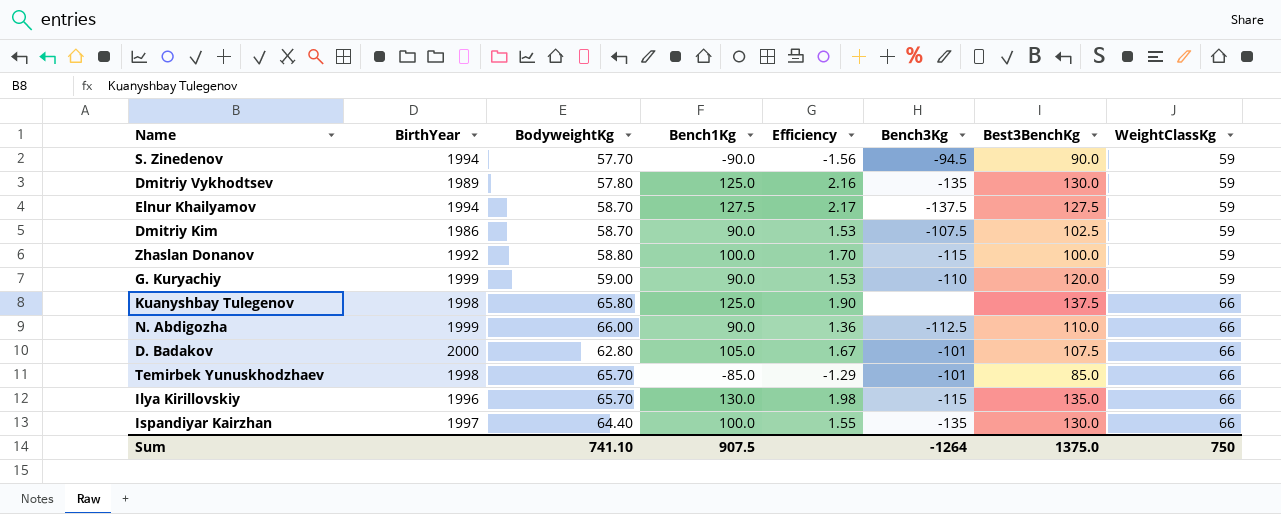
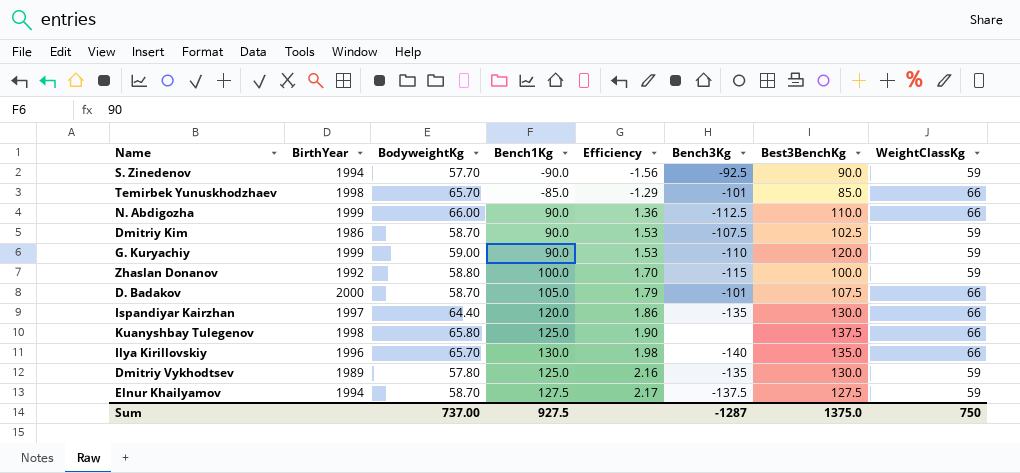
row order: WeightClassKg ascending -> Efficiency ascending
S. Zinedenov | Bench3Kg: -94.5 -> -92.5
D. Badakov | BodyweightKg: 62.80 -> 58.70
D. Badakov | Efficiency: 1.67 -> 1.79
Ispandiyar Kairzhan | Bench1Kg: 100.0 -> 120.0
Ispandiyar Kairzhan | Efficiency: 1.55 -> 1.86
Ilya Kirillovskiy | Bench3Kg: -115 -> -140
Sum | BodyweightKg: 741.10 -> 737.00
Sum | Bench1Kg: 907.5 -> 927.5
Sum | Bench3Kg: -1264 -> -1287

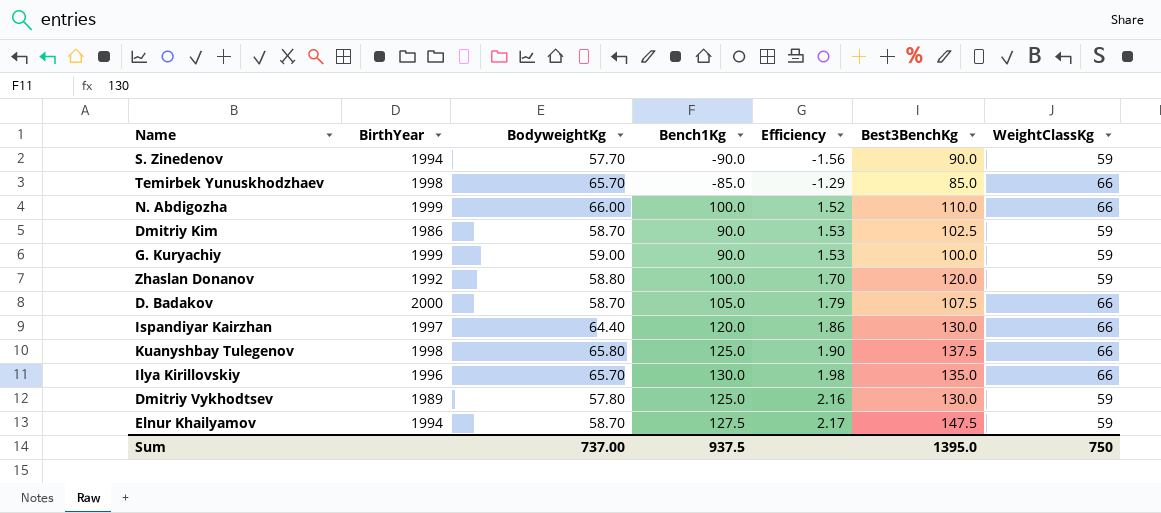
column Bench3Kg | position: 6 -> none
N. Abdigozha | Bench1Kg: 90.0 -> 100.0
N. Abdigozha | Efficiency: 1.36 -> 1.52
G. Kuryachiy | Best3BenchKg: 120.0 -> 100.0
Zhaslan Donanov | Best3BenchKg: 100.0 -> 120.0
Elnur Khailyamov | Best3BenchKg: 127.5 -> 147.5
Sum | Bench1Kg: 927.5 -> 937.5
Sum | Best3BenchKg: 1375.0 -> 1395.0

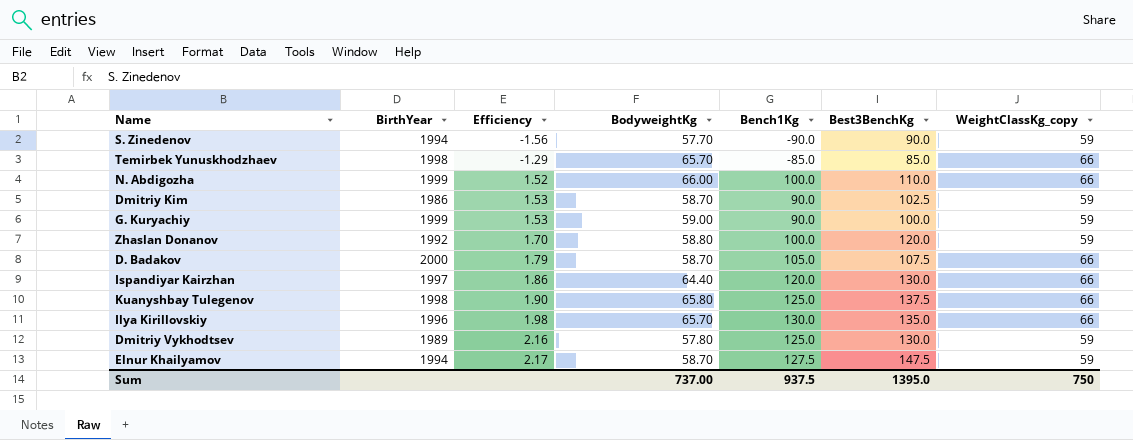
column Efficiency | position: 5 -> 3
column name: WeightClassKg -> WeightClassKg_copy

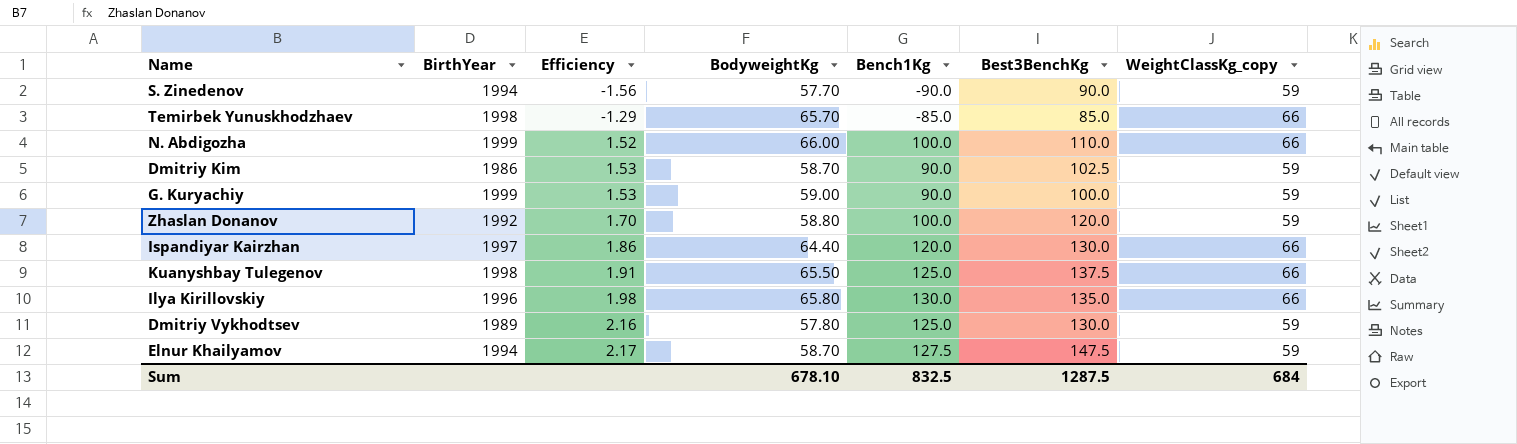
row D. Badakov: 2000 | 1.79 | 58.70 | 105.0 | 107.5 | 66 -> none
Kuanyshbay Tulegenov | Efficiency: 1.90 -> 1.91
Kuanyshbay Tulegenov | BodyweightKg: 65.80 -> 65.50
Ilya Kirillovskiy | BodyweightKg: 65.70 -> 65.80
Sum | BodyweightKg: 737.00 -> 678.10
Sum | Bench1Kg: 937.5 -> 832.5
Sum | Best3BenchKg: 1395.0 -> 1287.5
Sum | WeightClassKg_copy: 750 -> 684

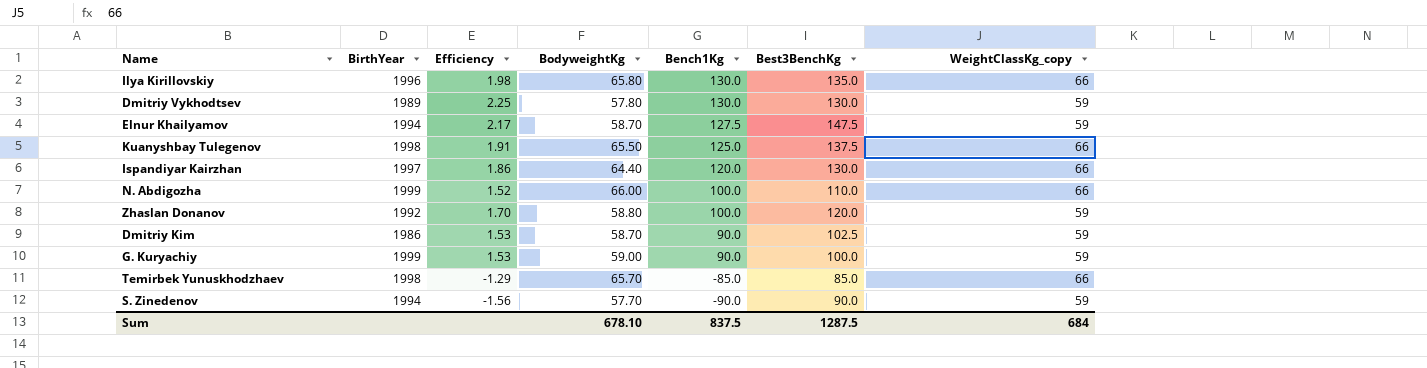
row order: Efficiency ascending -> Bench1Kg descending
Dmitriy Vykhodtsev | Efficiency: 2.16 -> 2.25
Dmitriy Vykhodtsev | Bench1Kg: 125.0 -> 130.0
Sum | Bench1Kg: 832.5 -> 837.5

